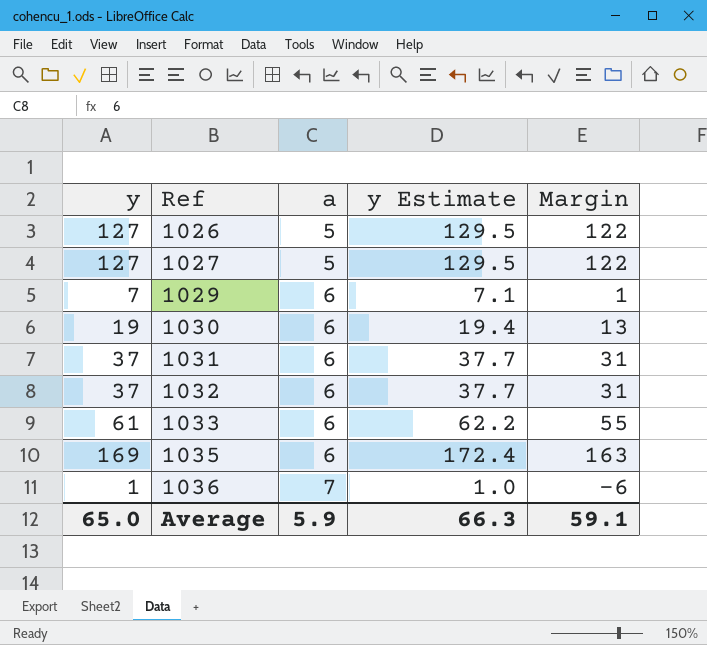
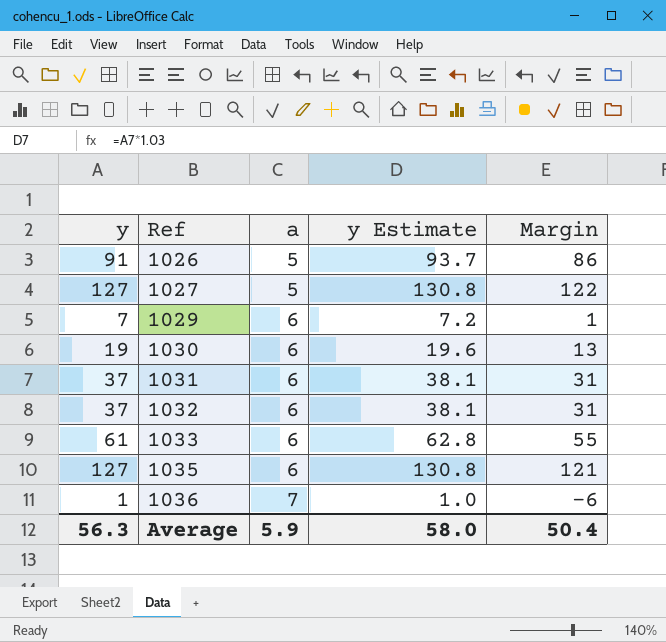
column y Estimate | formula: [y] * 1.02 -> [y] * 1.03
1026 | y: 127 -> 91
1026 | Margin: 122 -> 86
1035 | y: 169 -> 127
1035 | Margin: 163 -> 121
Average | y: 65.0 -> 56.3
Average | y Estimate: 66.3 -> 58.0
Average | Margin: 59.1 -> 50.4

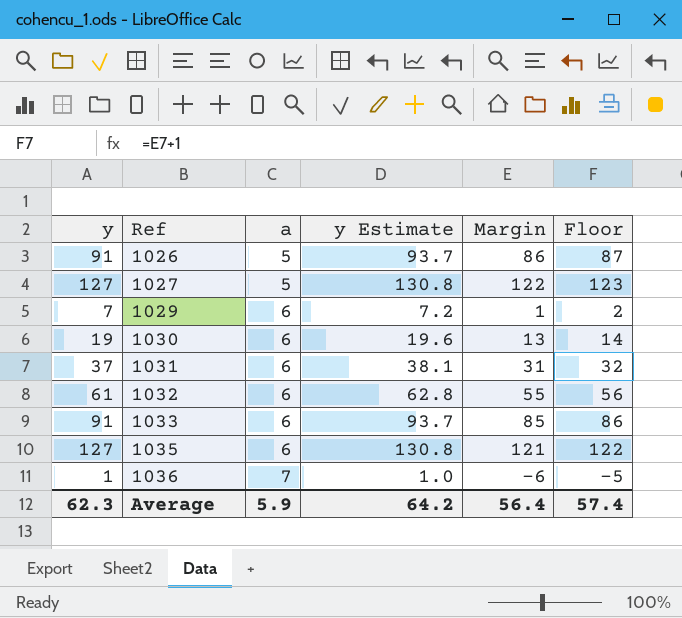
column Floor | formula: none -> [Margin] + 1
1032 | y: 37 -> 61
1032 | y Estimate: 38.1 -> 62.8
1032 | Margin: 31 -> 55
1033 | y: 61 -> 91
1033 | y Estimate: 62.8 -> 93.7
1033 | Margin: 55 -> 85
Average | y: 56.3 -> 62.3
Average | y Estimate: 58.0 -> 64.2
Average | Margin: 50.4 -> 56.4

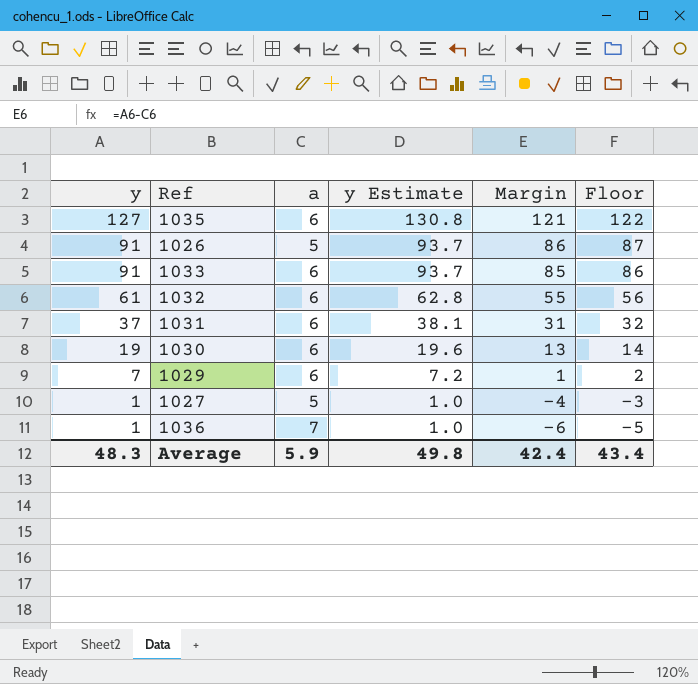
row order: Ref ascending -> y descending
1027 | y: 127 -> 1
1027 | y Estimate: 130.8 -> 1.0
1027 | Margin: 122 -> -4
1027 | Floor: 123 -> -3
Average | y: 62.3 -> 48.3
Average | y Estimate: 64.2 -> 49.8
Average | Margin: 56.4 -> 42.4
Average | Floor: 57.4 -> 43.4

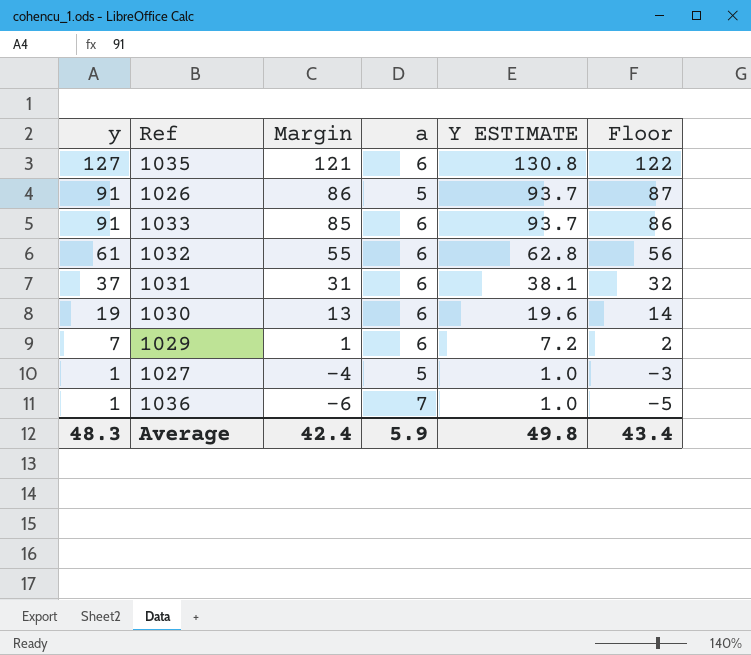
column Margin | position: 5 -> 3
column name: y Estimate -> Y ESTIMATE

